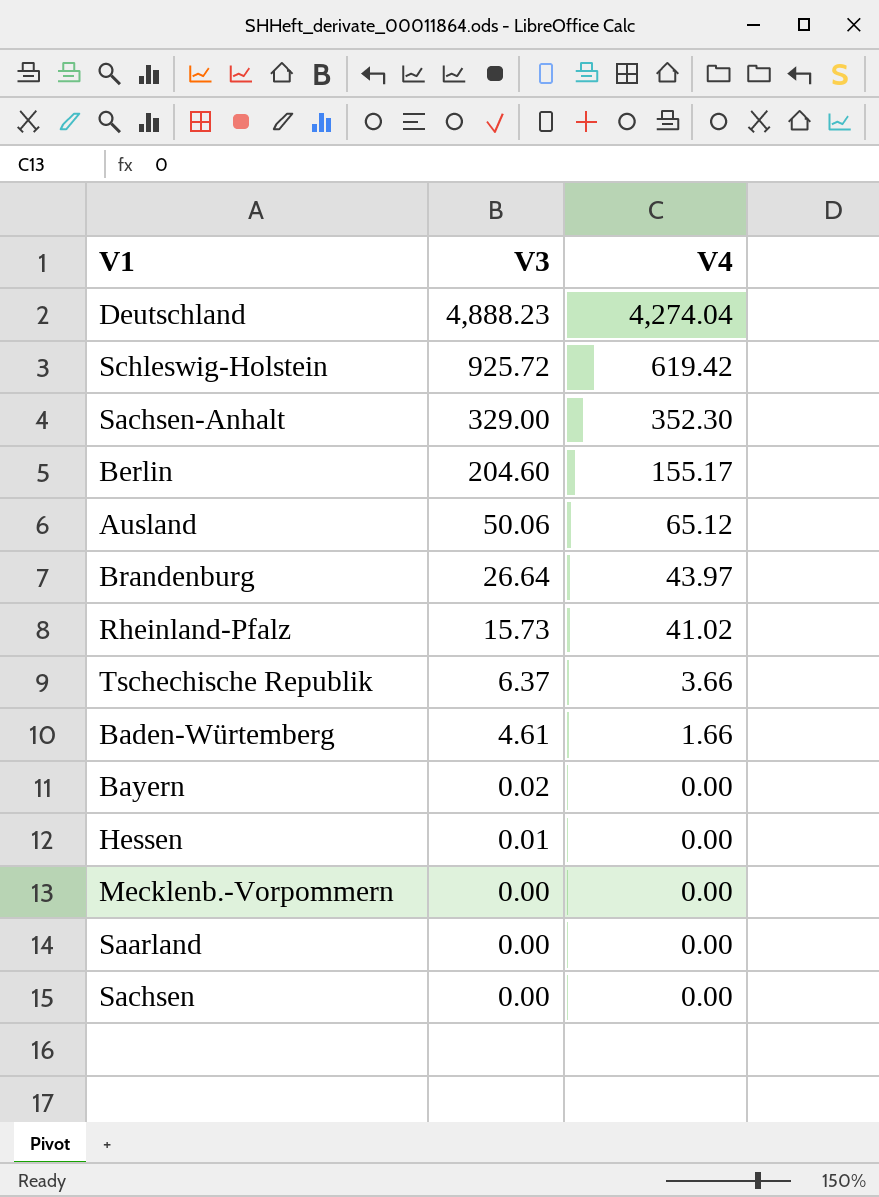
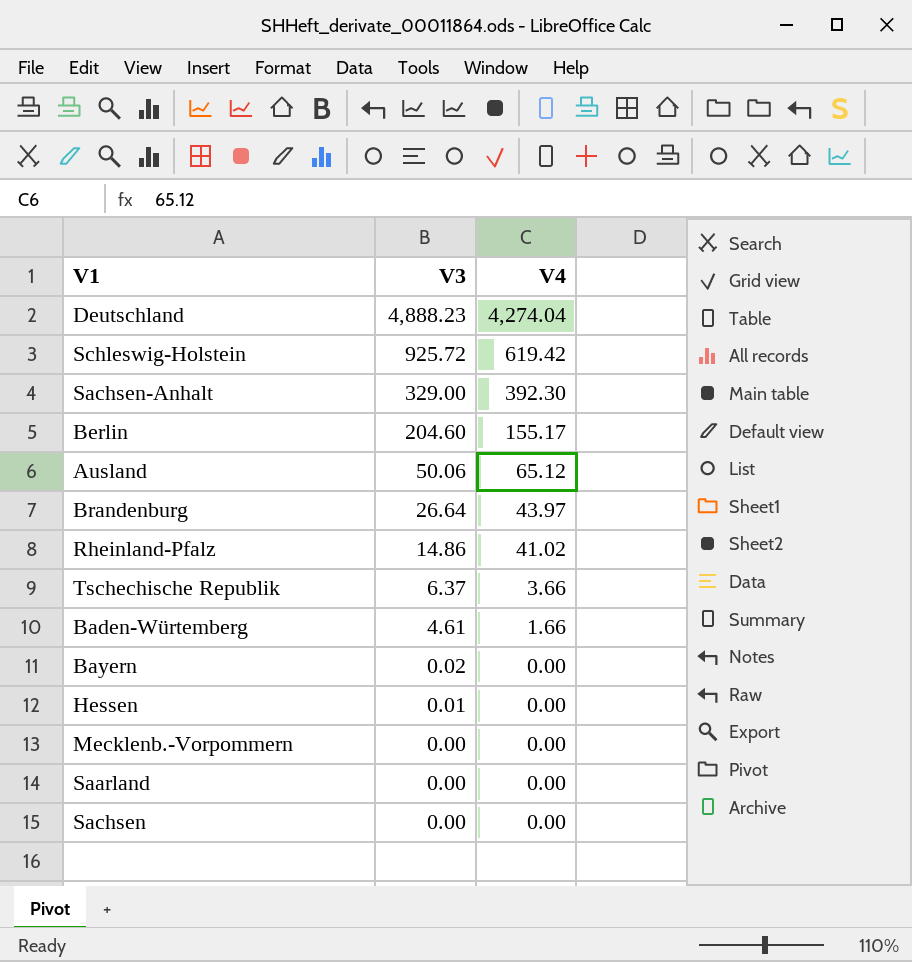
Sachsen-Anhalt | V4: 352.30 -> 392.30
Rheinland-Pfalz | V3: 15.73 -> 14.86

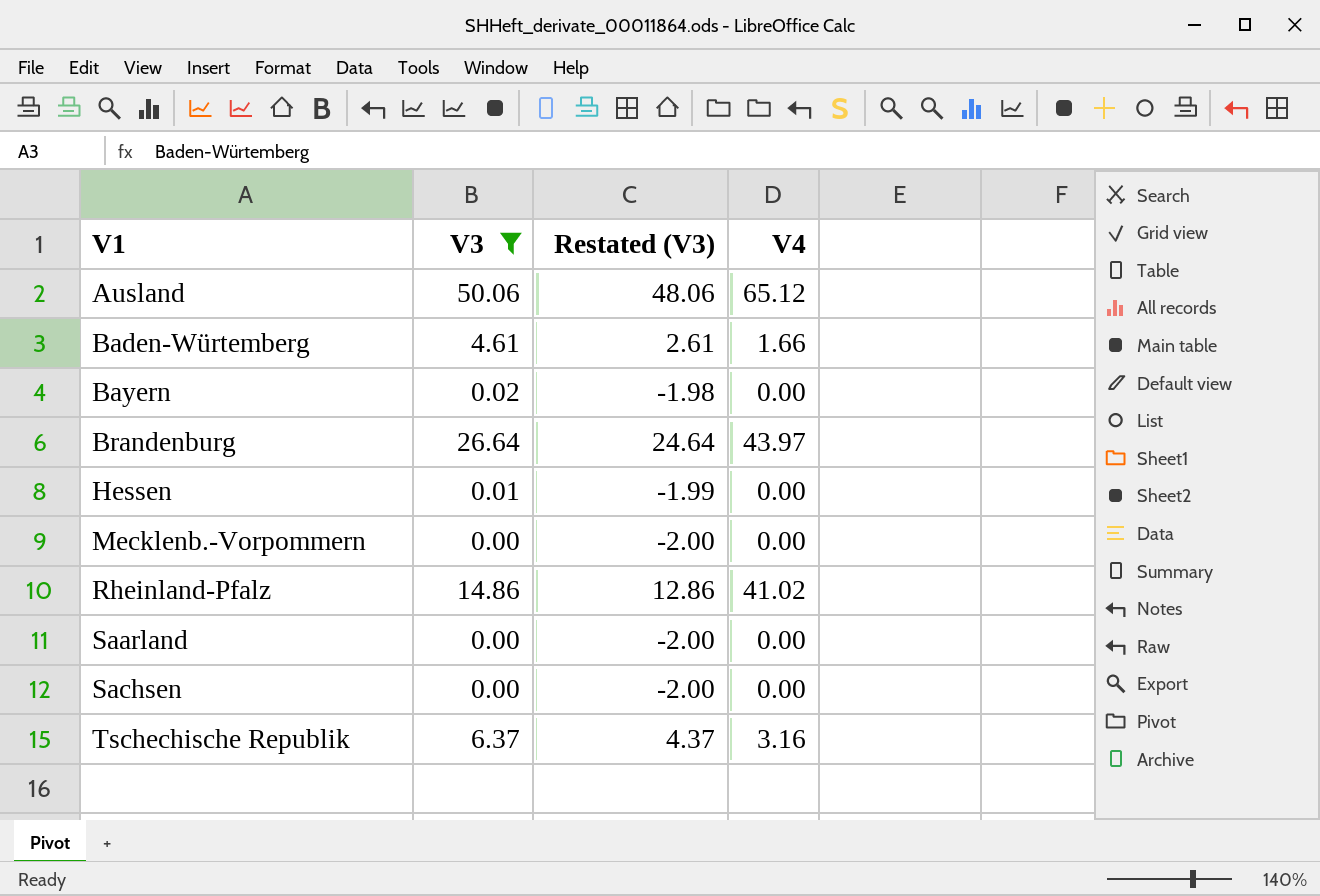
filter: none -> V3 <= 50.06
row order: V3 descending -> V1 ascending
column Restated (V3) | formula: none -> [V3] - 2
Tschechische Republik | V4: 3.66 -> 3.16

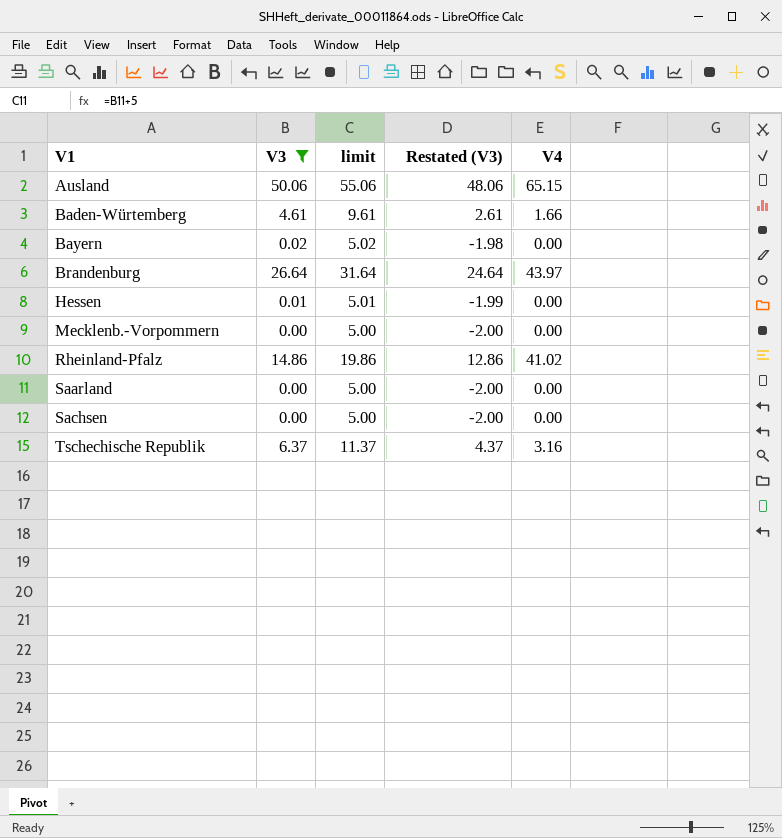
column limit | formula: none -> [V3] + 5
Ausland | V4: 65.12 -> 65.15

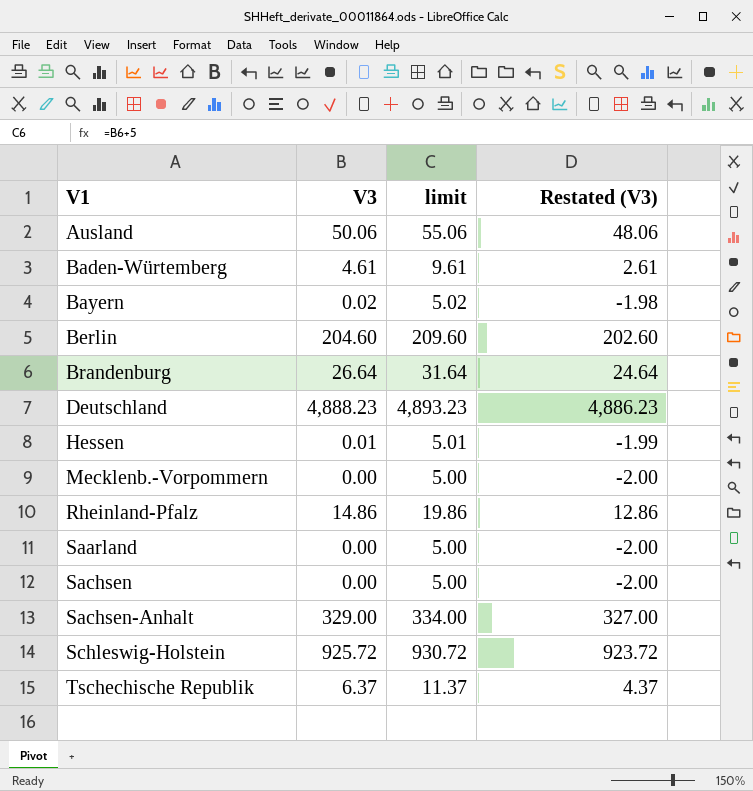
filter: V3 <= 50.06 -> none
column V4 | position: 5 -> none

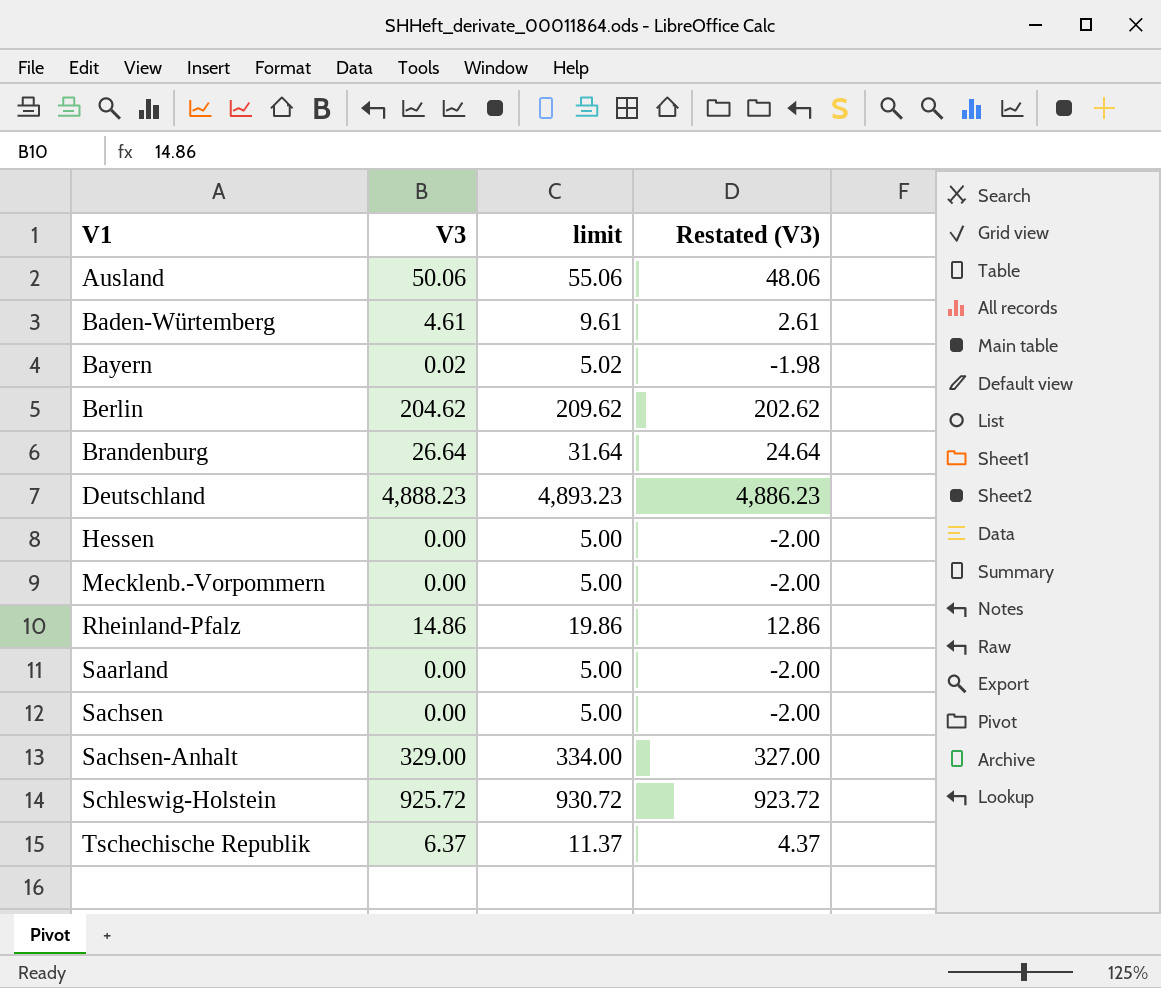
Berlin | V3: 204.60 -> 204.62
Berlin | limit: 209.60 -> 209.62
Berlin | Restated (V3): 202.60 -> 202.62
Hessen | V3: 0.01 -> 0.00
Hessen | limit: 5.01 -> 5.00
Hessen | Restated (V3): -1.99 -> -2.00

